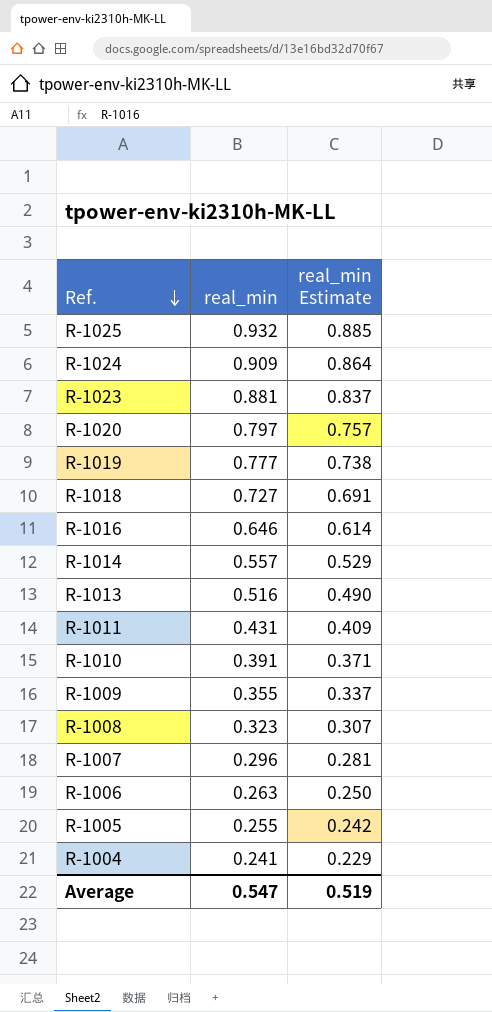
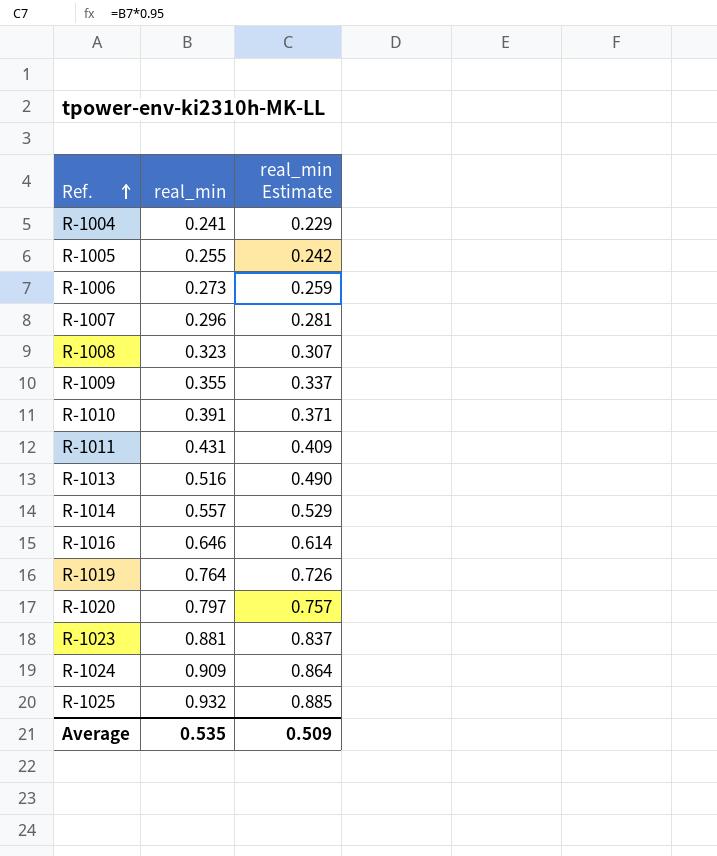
row order: Ref. descending -> Ref. ascending
row R-1018: 0.727 | 0.691 -> none
R-1006 | real_min: 0.263 -> 0.273
R-1006 | real_min Estimate: 0.250 -> 0.259
R-1019 | real_min: 0.777 -> 0.764
R-1019 | real_min Estimate: 0.738 -> 0.726
Average | real_min: 0.547 -> 0.535
Average | real_min Estimate: 0.519 -> 0.509

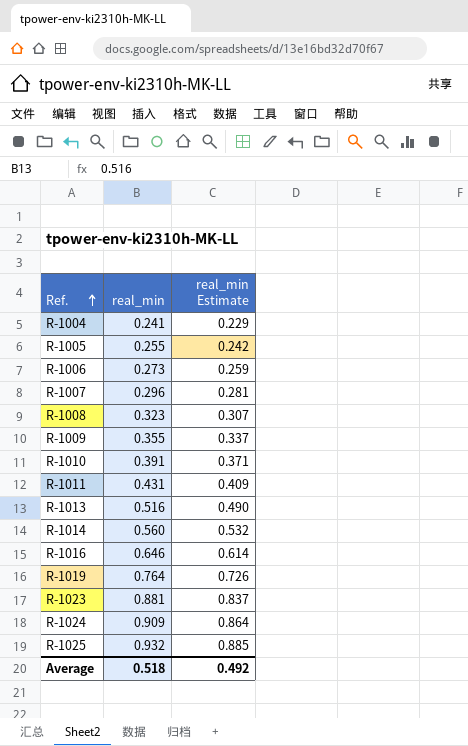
row R-1020: 0.797 | 0.757 -> none
R-1014 | real_min: 0.557 -> 0.560
R-1014 | real_min Estimate: 0.529 -> 0.532
Average | real_min: 0.535 -> 0.518
Average | real_min Estimate: 0.509 -> 0.492

